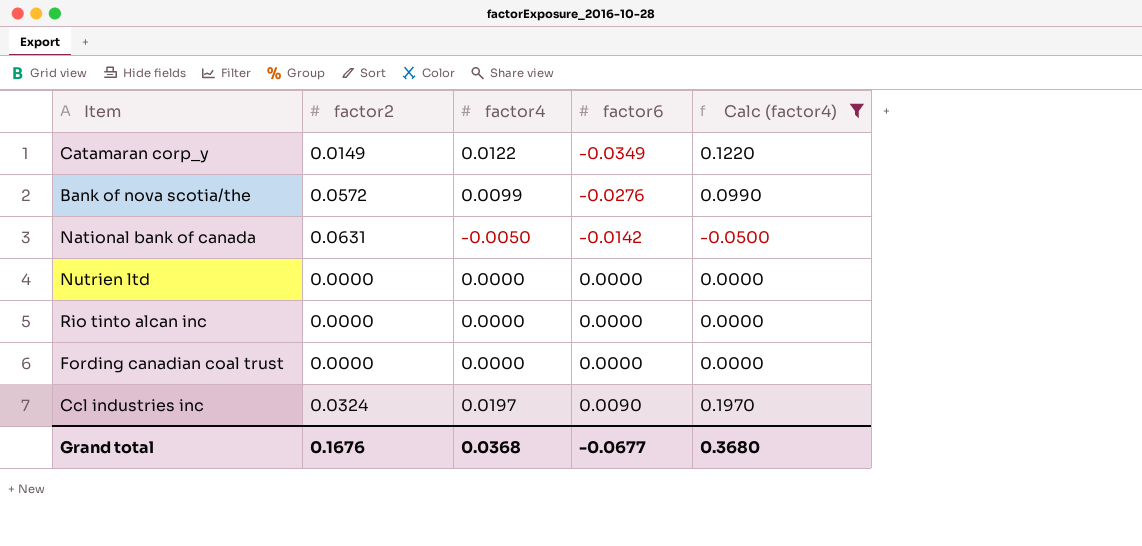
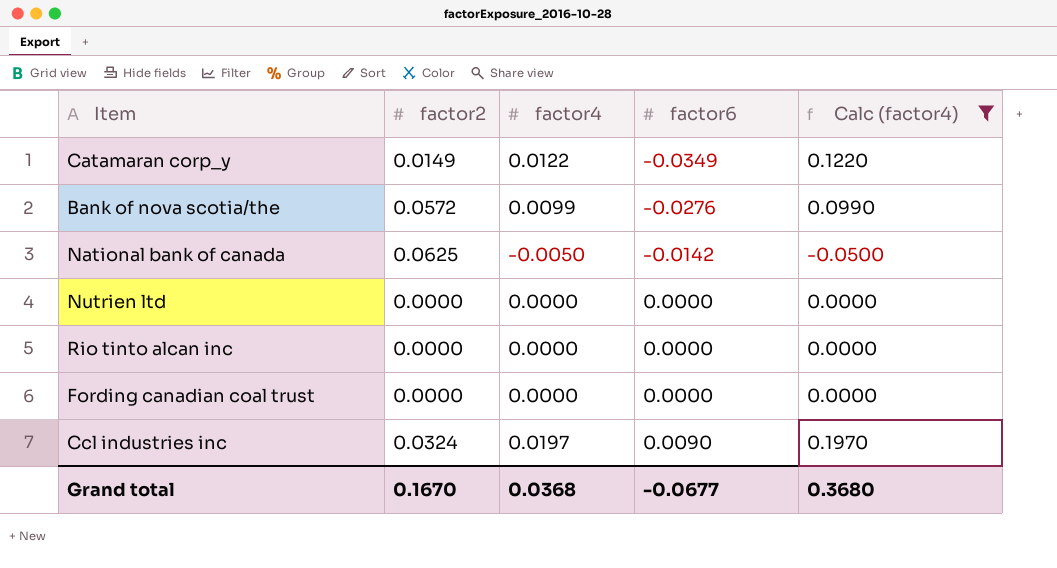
National bank of canada | factor2: 0.0631 -> 0.0625
Grand total | factor2: 0.1676 -> 0.1670

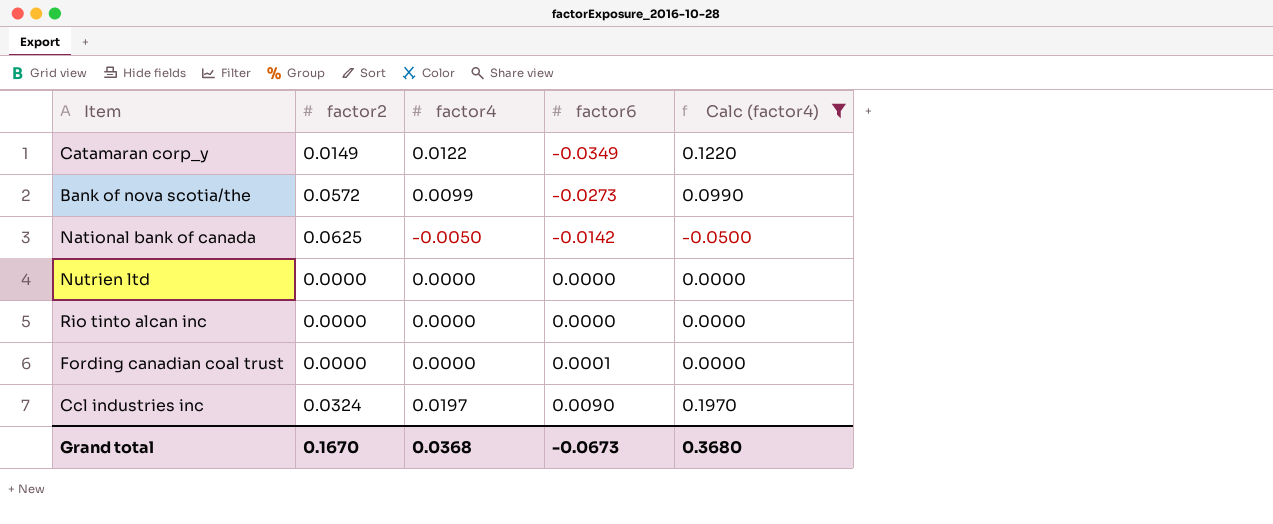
Bank of nova scotia/the | factor6: -0.0276 -> -0.0273
Fording canadian coal trust | factor6: 0.0000 -> 0.0001
Grand total | factor6: -0.0677 -> -0.0673

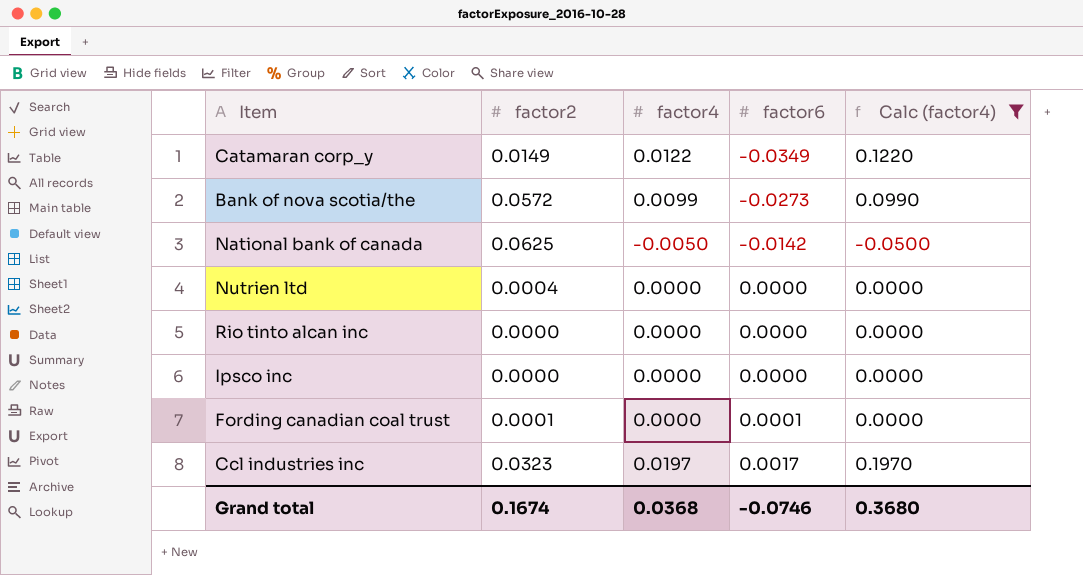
Nutrien ltd | factor2: 0.0000 -> 0.0004
row Ipsco inc: none -> 0.0000 | 0.0000 | 0.0000 | 0.0000
Fording canadian coal trust | factor2: 0.0000 -> 0.0001
Ccl industries inc | factor2: 0.0324 -> 0.0323
Ccl industries inc | factor6: 0.0090 -> 0.0017
Grand total | factor2: 0.1670 -> 0.1674
Grand total | factor6: -0.0673 -> -0.0746

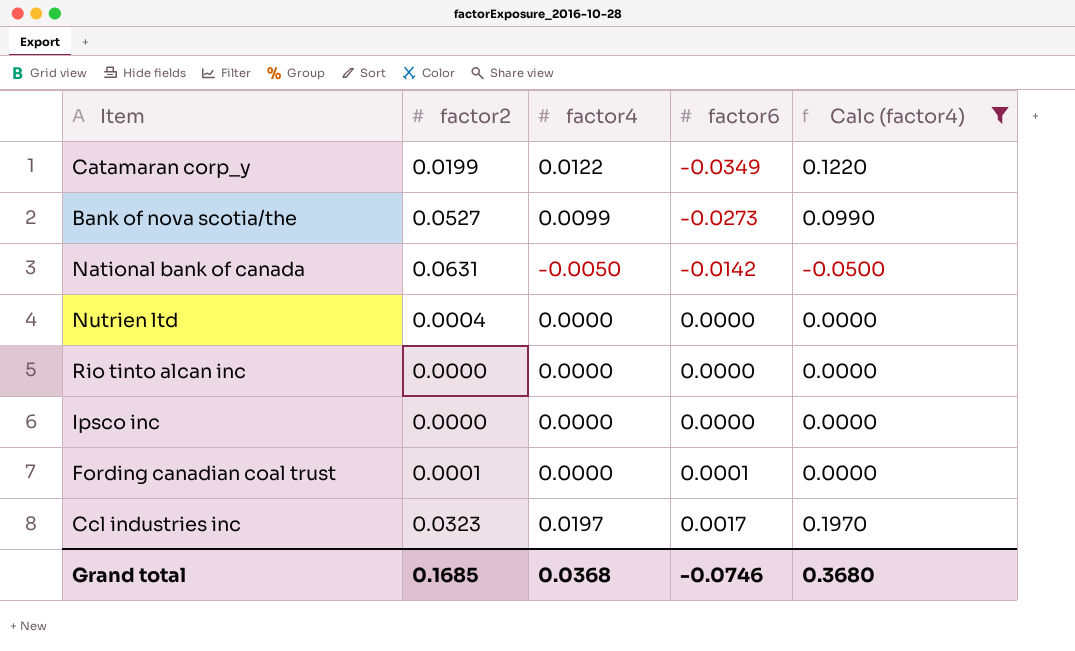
Catamaran corp_y | factor2: 0.0149 -> 0.0199
Bank of nova scotia/the | factor2: 0.0572 -> 0.0527
National bank of canada | factor2: 0.0625 -> 0.0631
Grand total | factor2: 0.1674 -> 0.1685

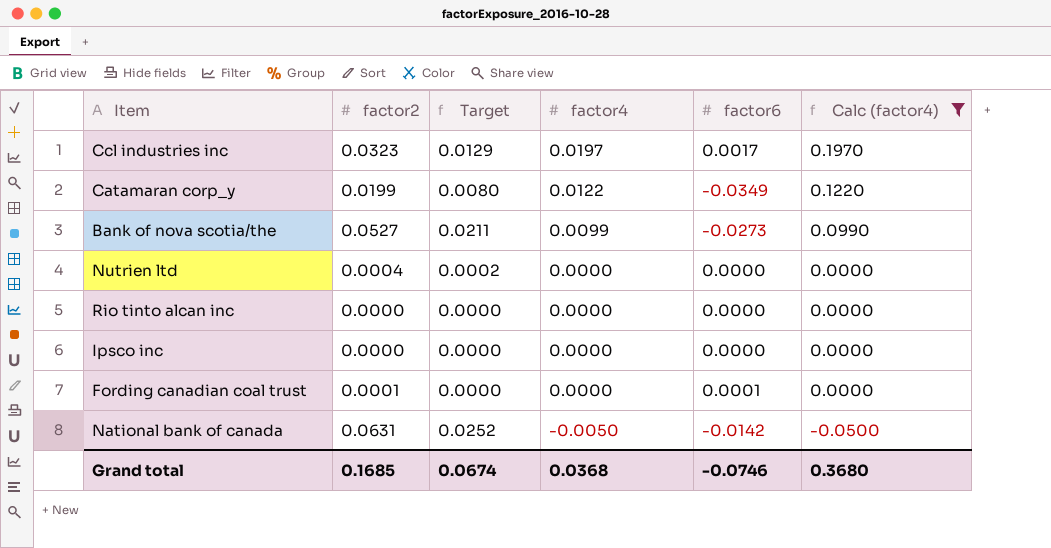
row order: factor6 ascending -> factor4 descending
column Target | formula: none -> [factor2] * 0.4

